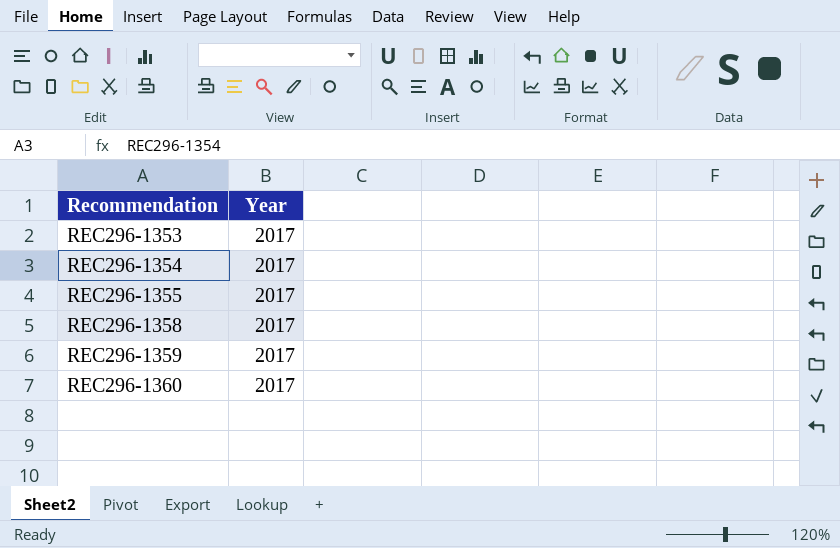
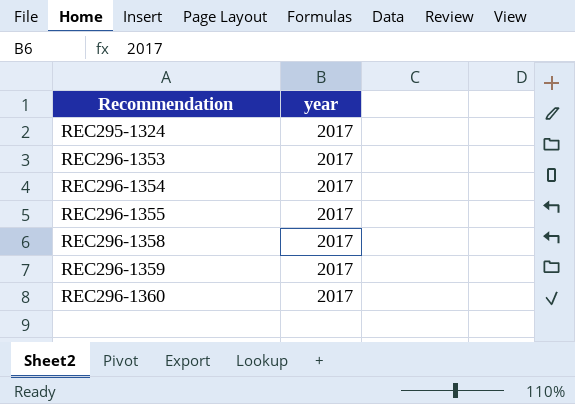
column name: Year -> year
row REC295-1324: none -> 2017

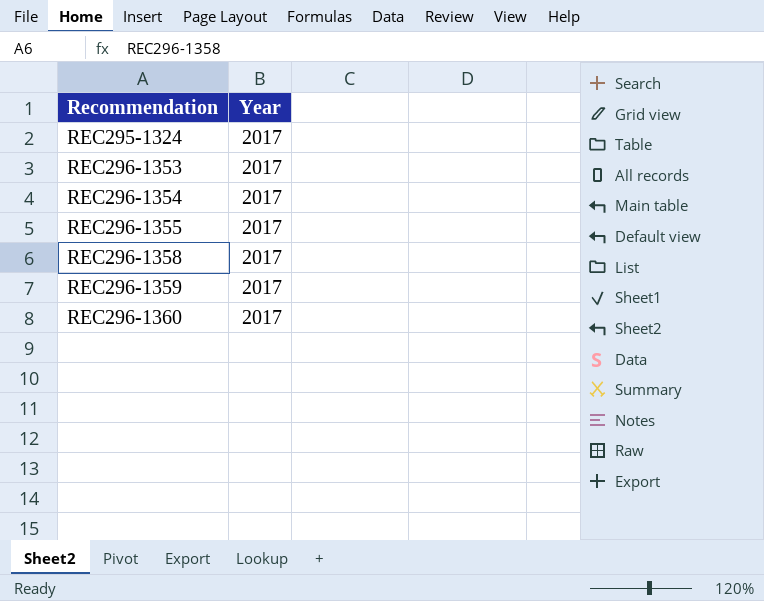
column name: year -> Year

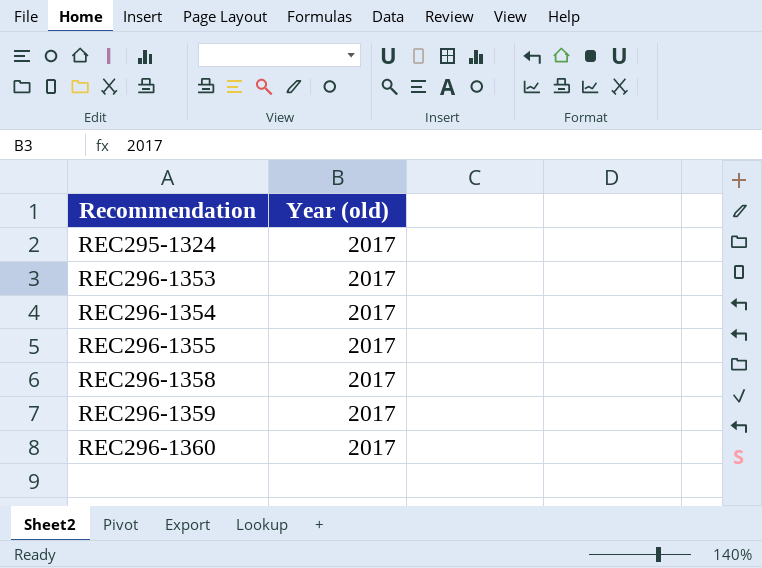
column name: Year -> Year (old)

